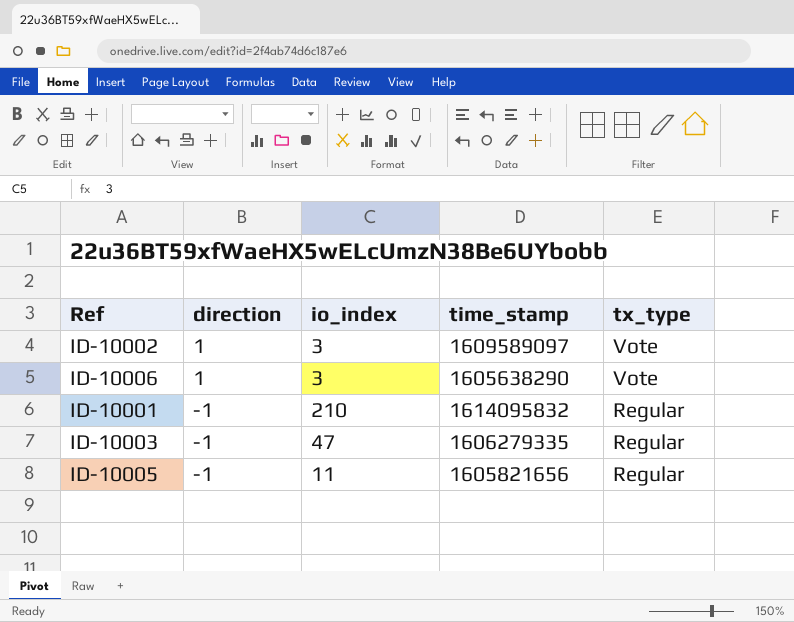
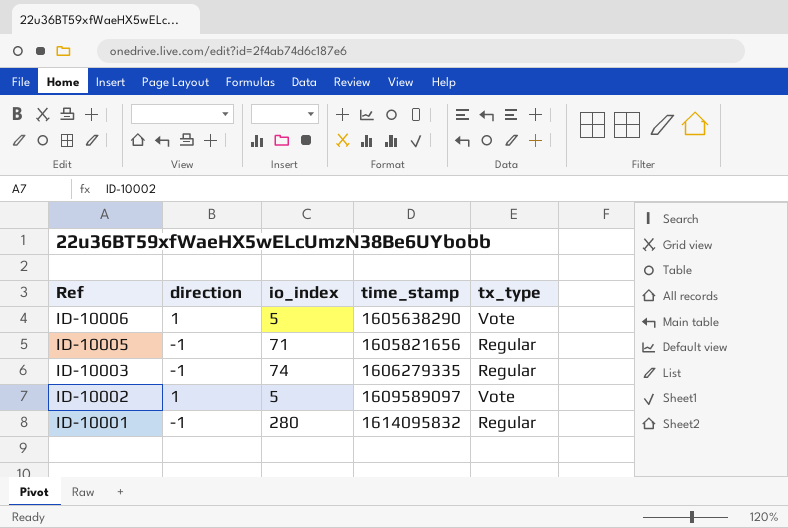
row order: direction descending -> Ref descending
ID-10006 | io_index: 3 -> 5
ID-10005 | io_index: 11 -> 71
ID-10003 | io_index: 47 -> 74
ID-10002 | io_index: 3 -> 5
ID-10001 | io_index: 210 -> 280

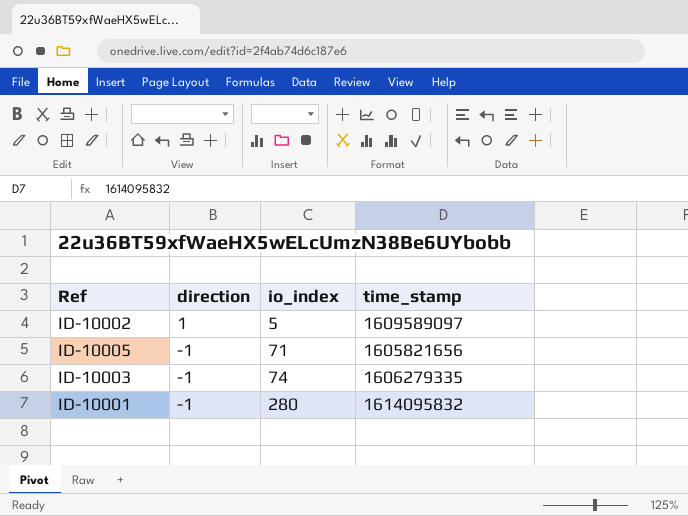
row order: Ref descending -> direction descending
column tx_type | position: 5 -> none
row ID-10006: 1 | 5 | 1605638290 | Vote -> none

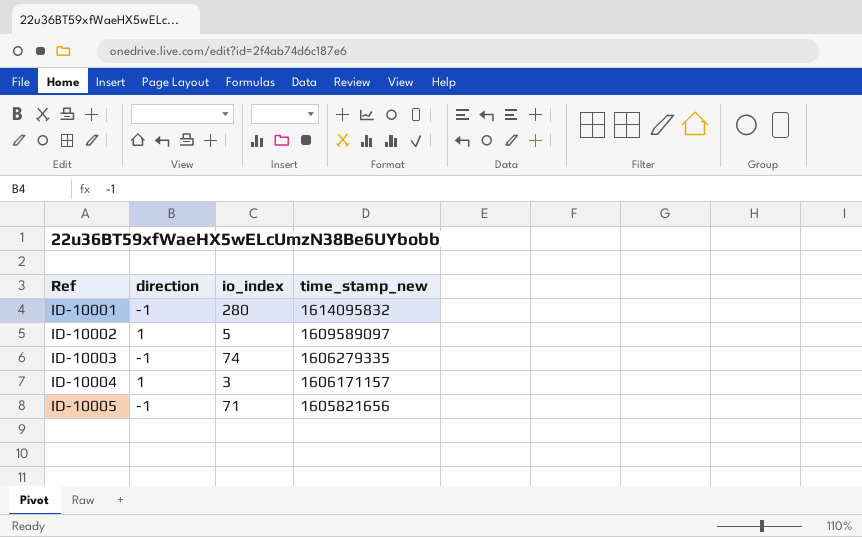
row order: direction descending -> Ref ascending
column name: time_stamp -> time_stamp_new
row ID-10004: none -> 1 | 3 | 1606171157

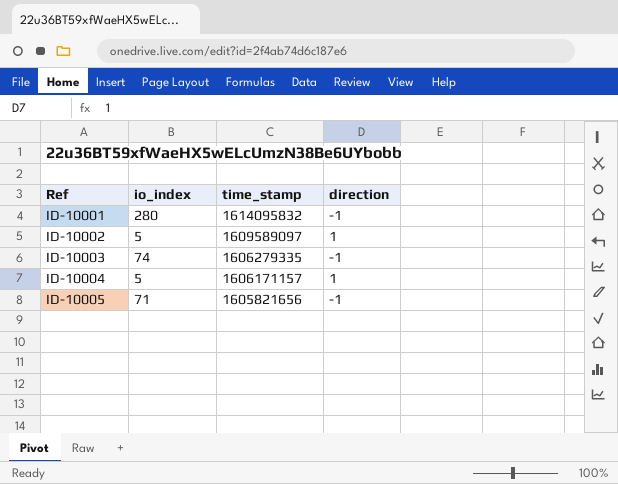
column name: time_stamp_new -> time_stamp
column direction | position: 2 -> 4
ID-10004 | io_index: 3 -> 5

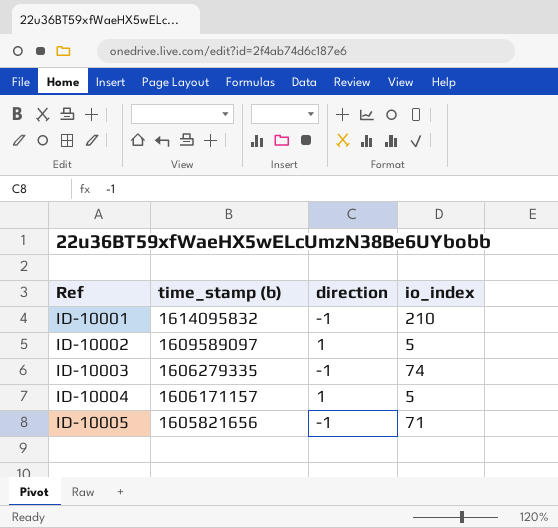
column name: time_stamp -> time_stamp (b)
column io_index | position: 2 -> 4
ID-10001 | io_index: 280 -> 210

